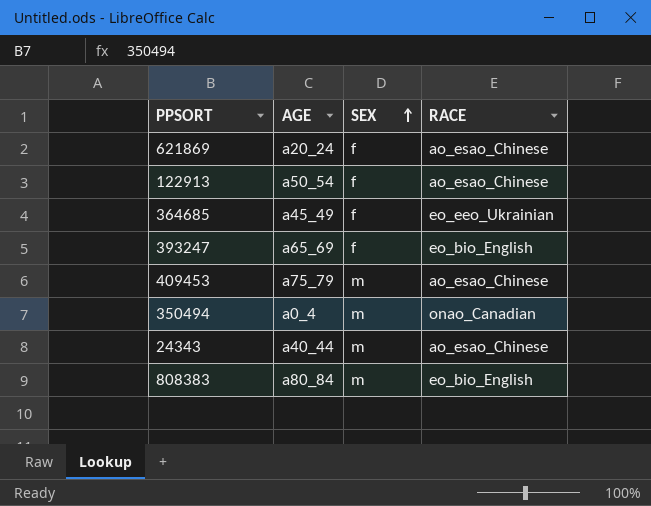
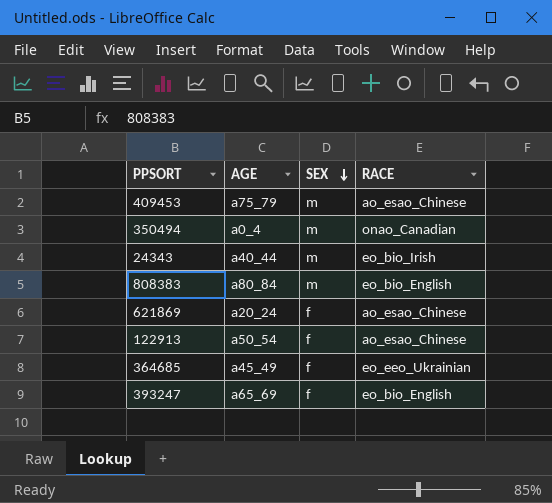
row order: SEX ascending -> SEX descending
24343 | RACE: ao_esao_Chinese -> eo_bio_Irish

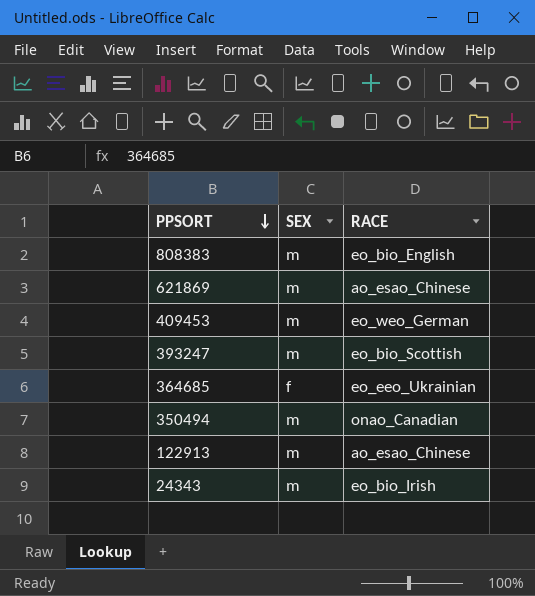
row order: SEX descending -> PPSORT descending
column AGE | position: 2 -> none
621869 | SEX: f -> m
409453 | RACE: ao_esao_Chinese -> eo_weo_German
393247 | SEX: f -> m
393247 | RACE: eo_bio_English -> eo_bio_Scottish
122913 | SEX: f -> m

